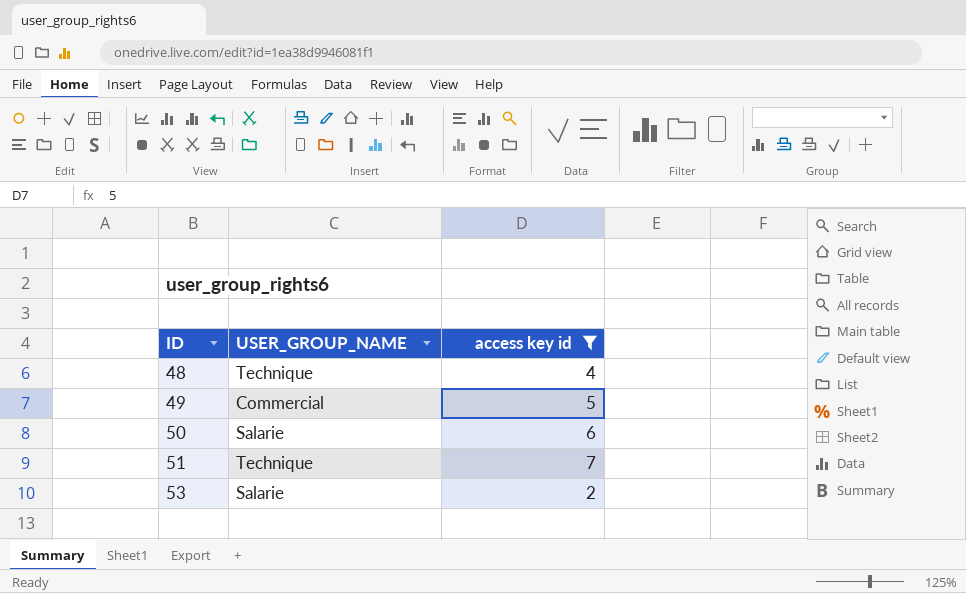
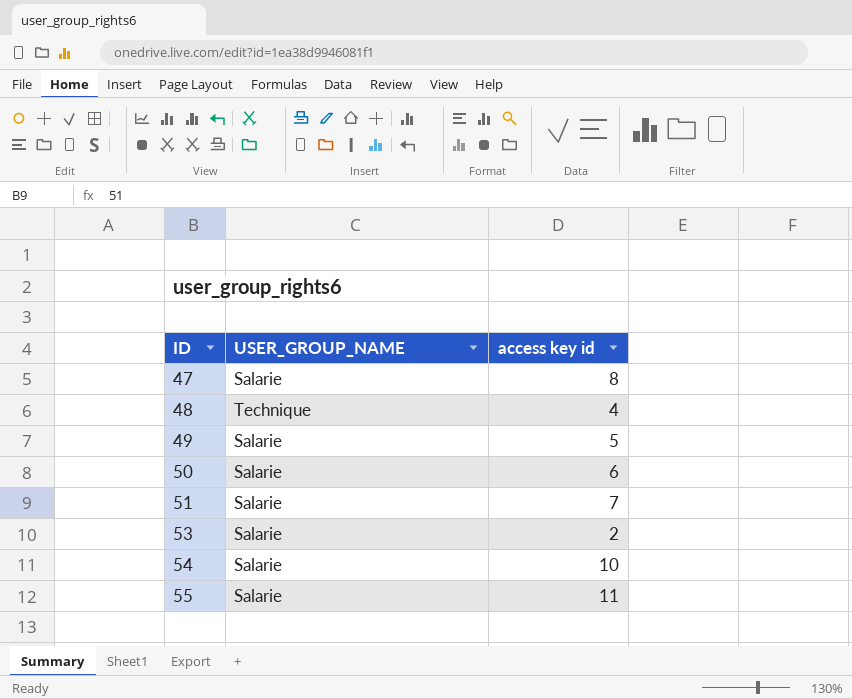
filter: access key id <= 7 -> none
49 | USER_GROUP_NAME: Commercial -> Salarie
51 | USER_GROUP_NAME: Technique -> Salarie

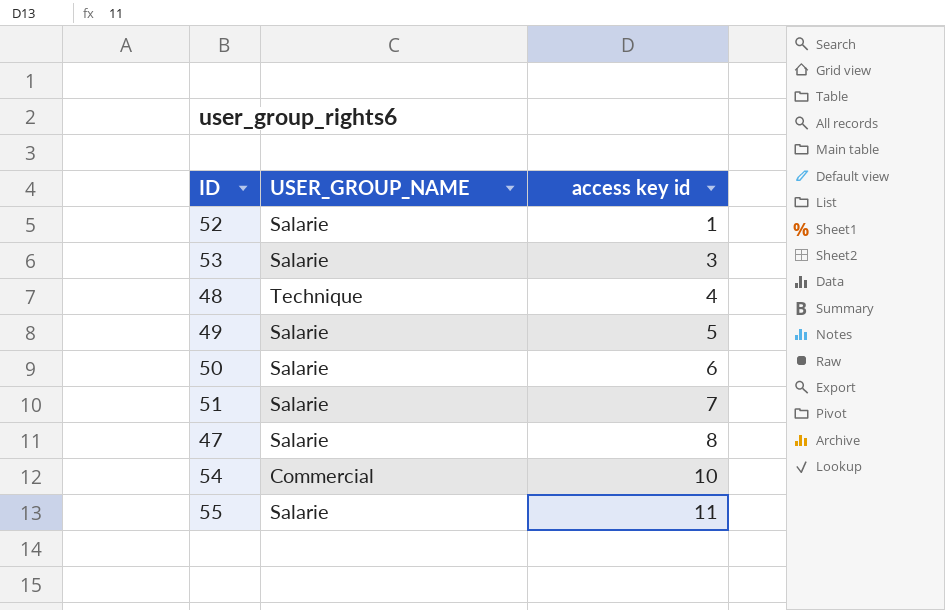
row order: ID ascending -> access key id ascending
row 52: none -> Salarie | 1
53 | access key id: 2 -> 3
54 | USER_GROUP_NAME: Salarie -> Commercial

